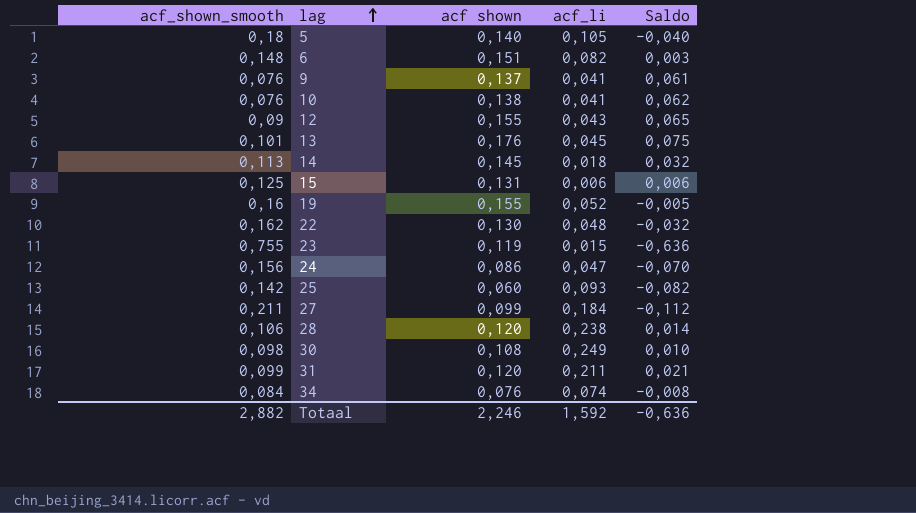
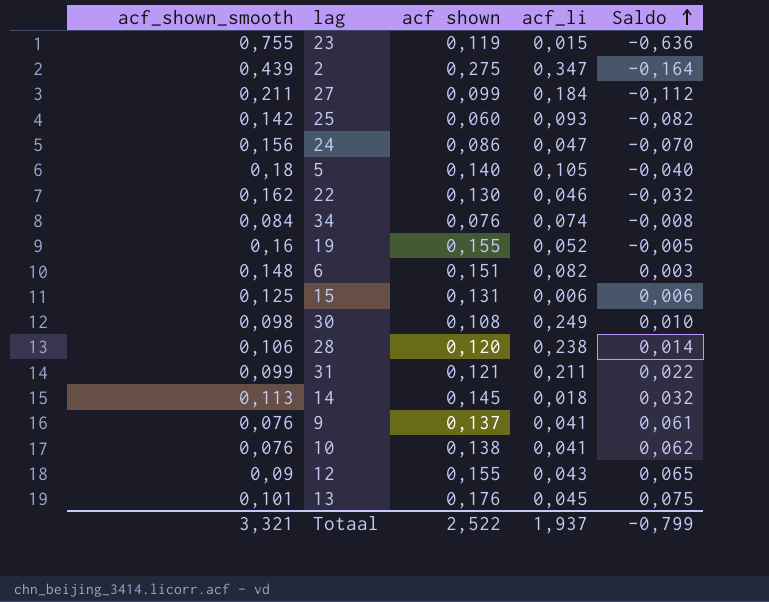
row order: lag ascending -> Saldo ascending
row 2: none -> 0,439 | 0,275 | 0,347 | -0,164
22 | acf_li: 0,048 -> 0,046
31 | acf shown: 0,120 -> 0,121
31 | Saldo: 0,021 -> 0,022
Totaal | acf_shown_smooth: 2,882 -> 3,321
Totaal | acf shown: 2,246 -> 2,522
Totaal | acf_li: 1,592 -> 1,937
Totaal | Saldo: -0,636 -> -0,799

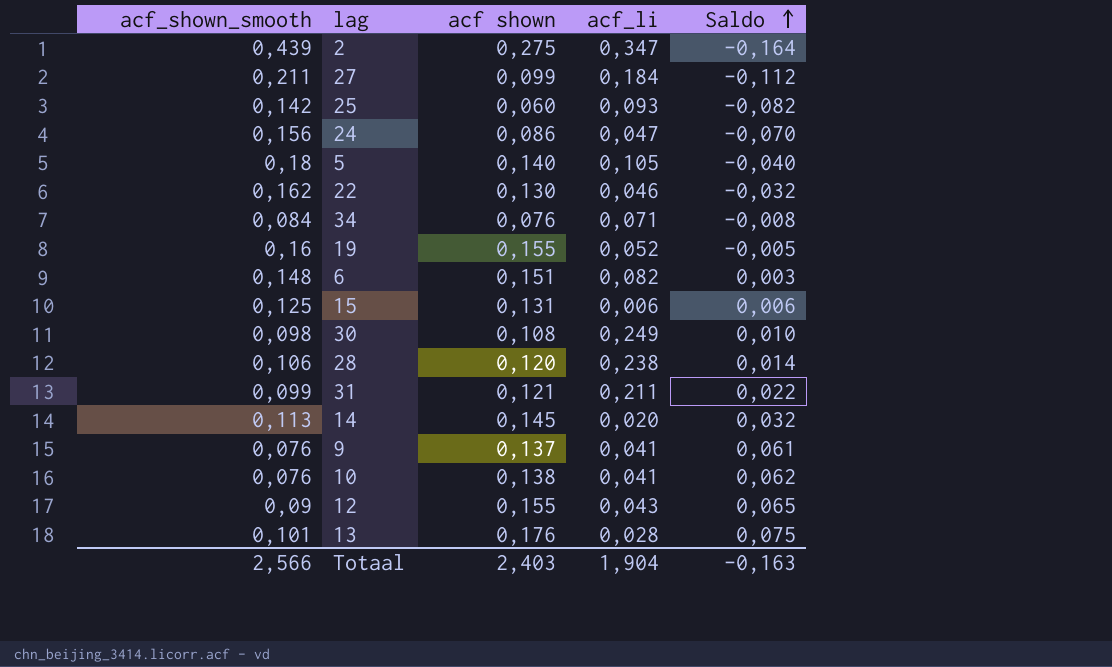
row 23: 0,755 | 0,119 | 0,015 | -0,636 -> none
34 | acf_li: 0,074 -> 0,071
14 | acf_li: 0,018 -> 0,020
13 | acf_li: 0,045 -> 0,028
Totaal | acf_shown_smooth: 3,321 -> 2,566
Totaal | acf shown: 2,522 -> 2,403
Totaal | acf_li: 1,937 -> 1,904
Totaal | Saldo: -0,799 -> -0,163

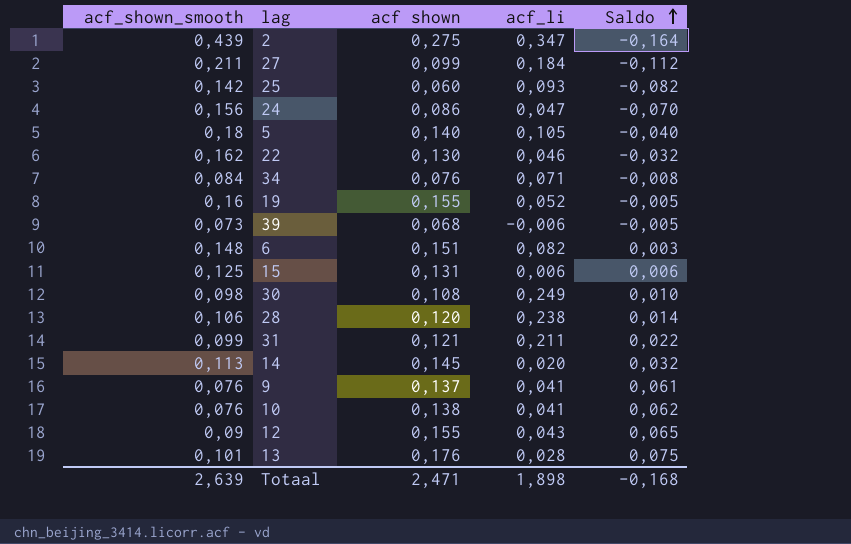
row 39: none -> 0,073 | 0,068 | -0,006 | -0,005
Totaal | acf_shown_smooth: 2,566 -> 2,639
Totaal | acf shown: 2,403 -> 2,471
Totaal | acf_li: 1,904 -> 1,898
Totaal | Saldo: -0,163 -> -0,168

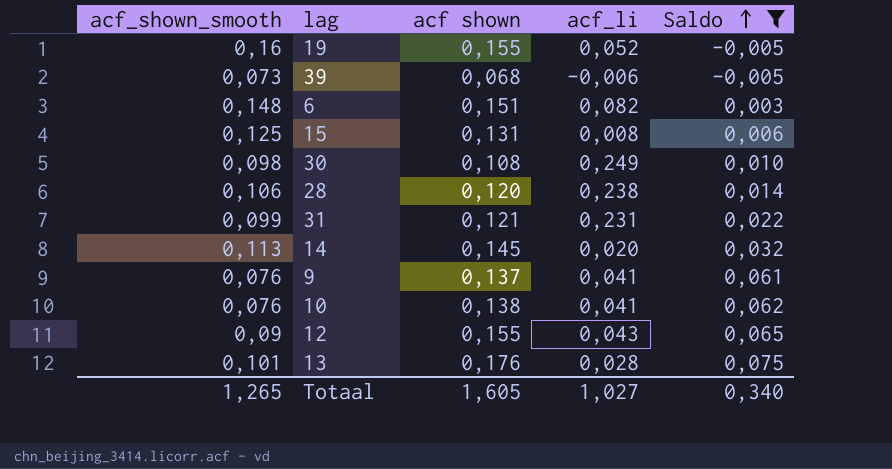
filter: none -> Saldo >= -0,005
15 | acf_li: 0,006 -> 0,008
31 | acf_li: 0,211 -> 0,231
Totaal | acf_shown_smooth: 2,639 -> 1,265
Totaal | acf shown: 2,471 -> 1,605
Totaal | acf_li: 1,898 -> 1,027
Totaal | Saldo: -0,168 -> 0,340

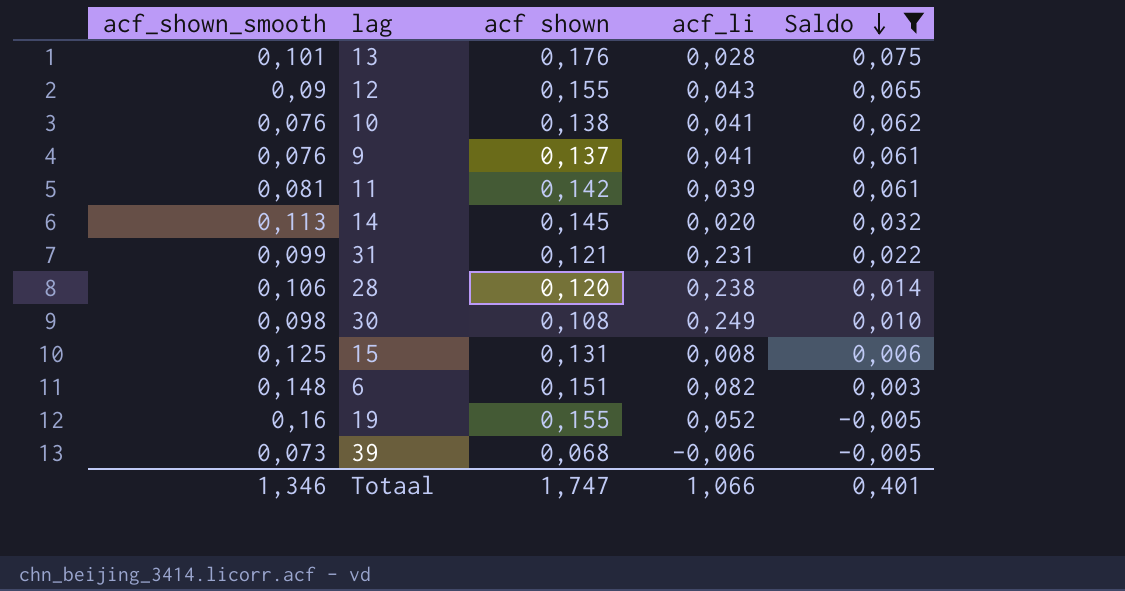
row order: Saldo ascending -> Saldo descending
row 11: none -> 0,081 | 0,142 | 0,039 | 0,061
Totaal | acf_shown_smooth: 1,265 -> 1,346
Totaal | acf shown: 1,605 -> 1,747
Totaal | acf_li: 1,027 -> 1,066
Totaal | Saldo: 0,340 -> 0,401

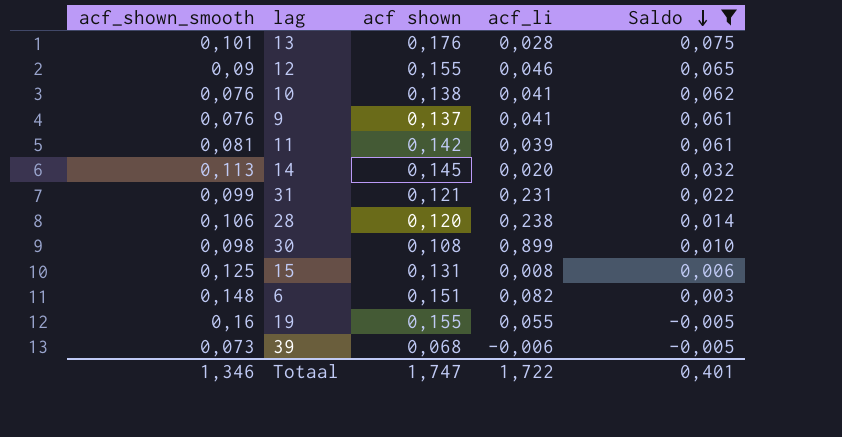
12 | acf_li: 0,043 -> 0,046
30 | acf_li: 0,249 -> 0,899
19 | acf_li: 0,052 -> 0,055
Totaal | acf_li: 1,066 -> 1,722

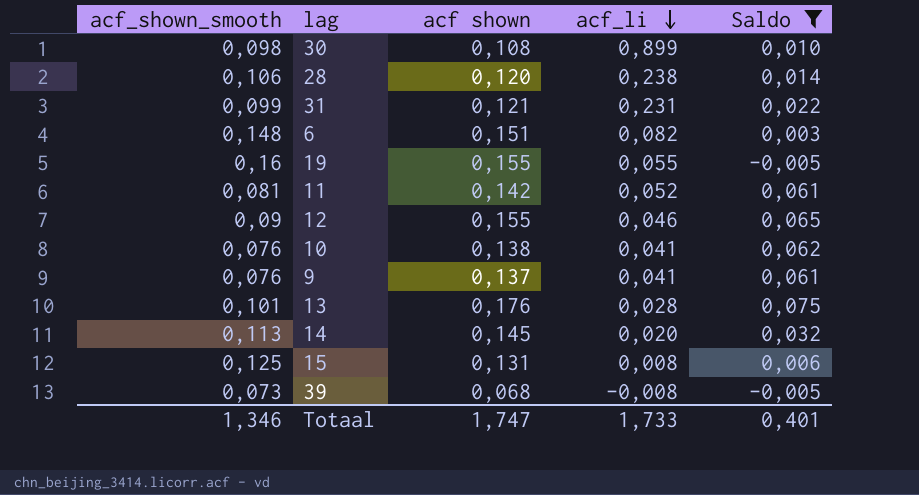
row order: Saldo descending -> acf_li descending
11 | acf_li: 0,039 -> 0,052
39 | acf_li: -0,006 -> -0,008
Totaal | acf_li: 1,722 -> 1,733

